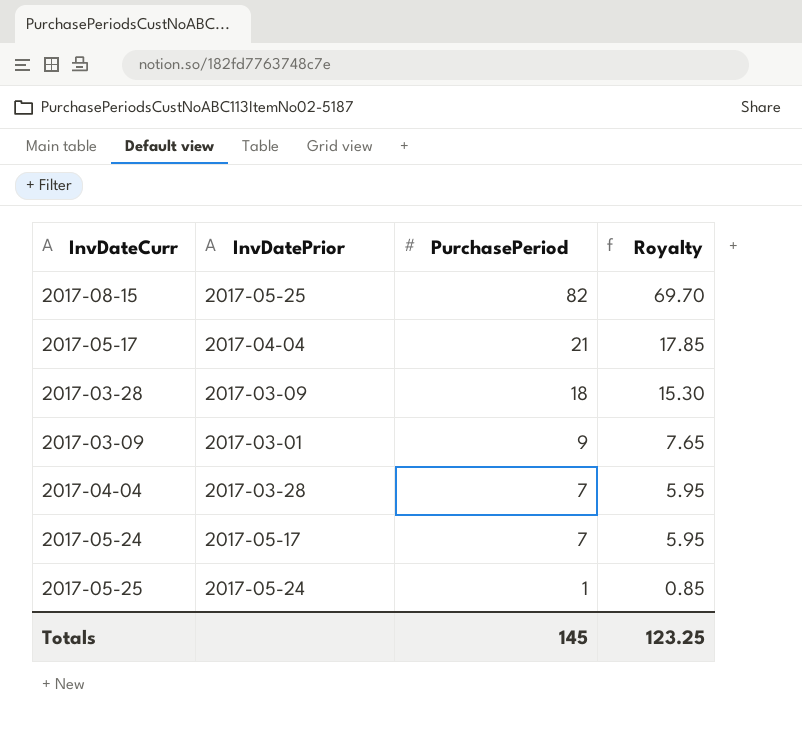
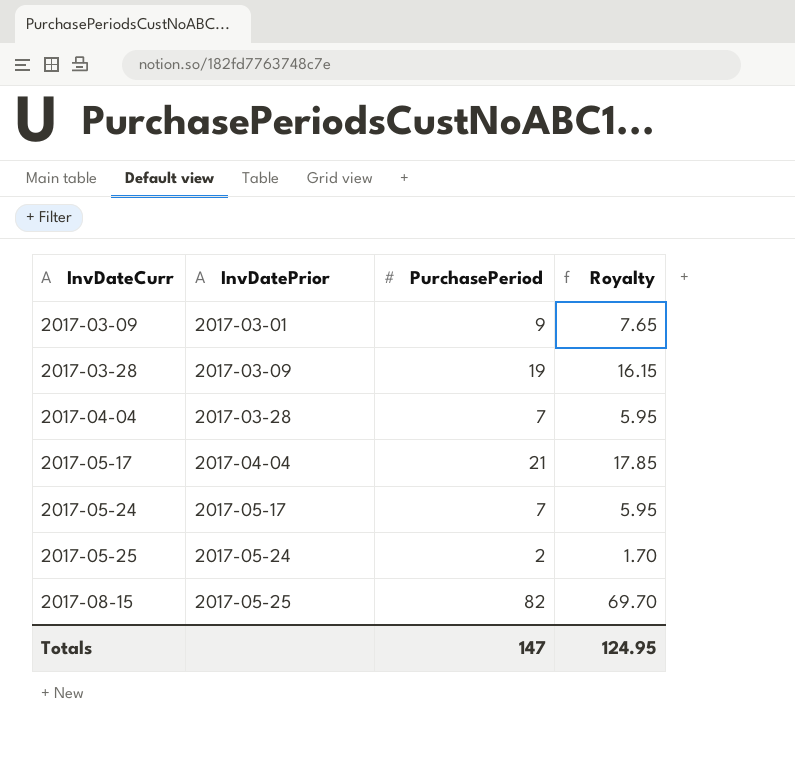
row order: PurchasePeriod descending -> InvDateCurr ascending
2017-03-28 | PurchasePeriod: 18 -> 19
2017-03-28 | Royalty: 15.30 -> 16.15
2017-05-25 | PurchasePeriod: 1 -> 2
2017-05-25 | Royalty: 0.85 -> 1.70
Totals | PurchasePeriod: 145 -> 147
Totals | Royalty: 123.25 -> 124.95

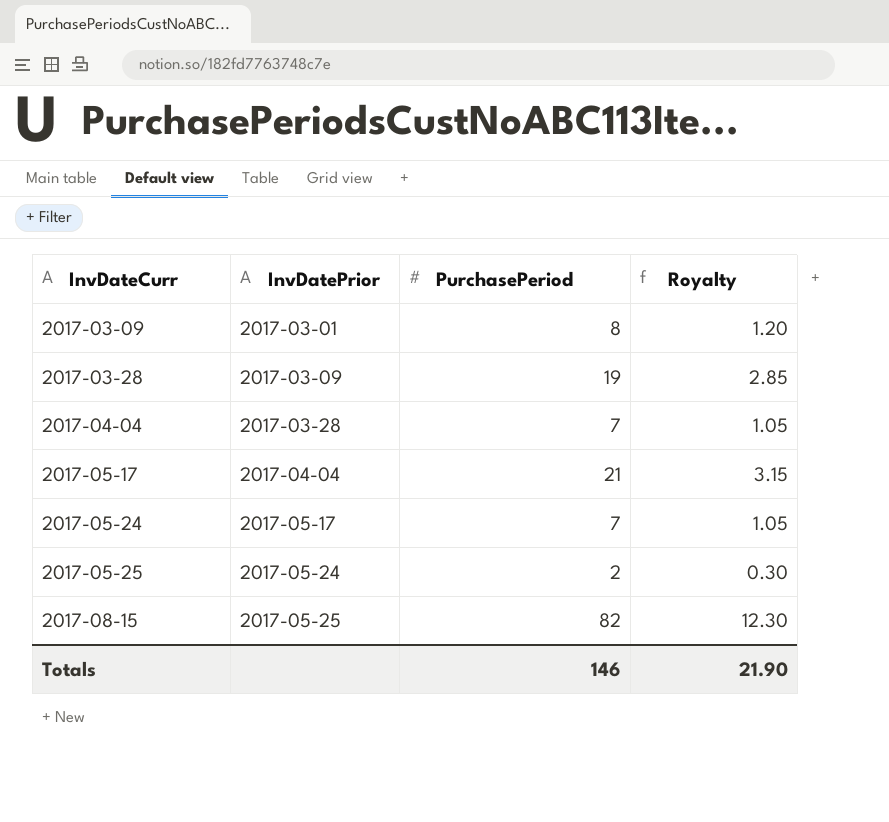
column Royalty | formula: [PurchasePeriod] * 0.85 -> [PurchasePeriod] * 0.15
2017-03-09 | PurchasePeriod: 9 -> 8
Totals | PurchasePeriod: 147 -> 146
Totals | Royalty: 124.95 -> 21.90

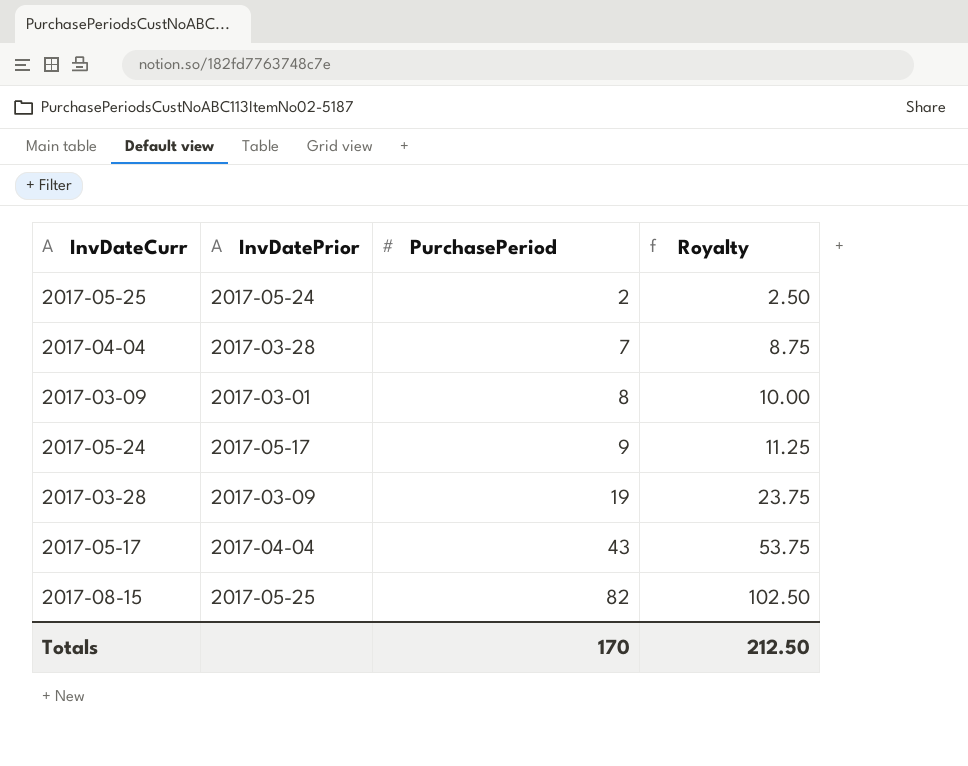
row order: InvDateCurr ascending -> PurchasePeriod ascending
column Royalty | formula: [PurchasePeriod] * 0.15 -> [PurchasePeriod] * 1.25
2017-05-24 | PurchasePeriod: 7 -> 9
2017-05-17 | PurchasePeriod: 21 -> 43
Totals | PurchasePeriod: 146 -> 170
Totals | Royalty: 21.90 -> 212.50

